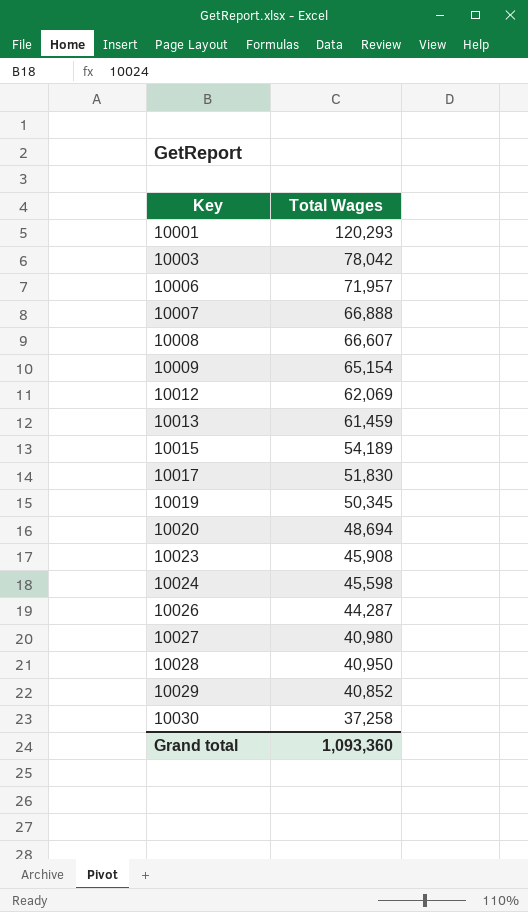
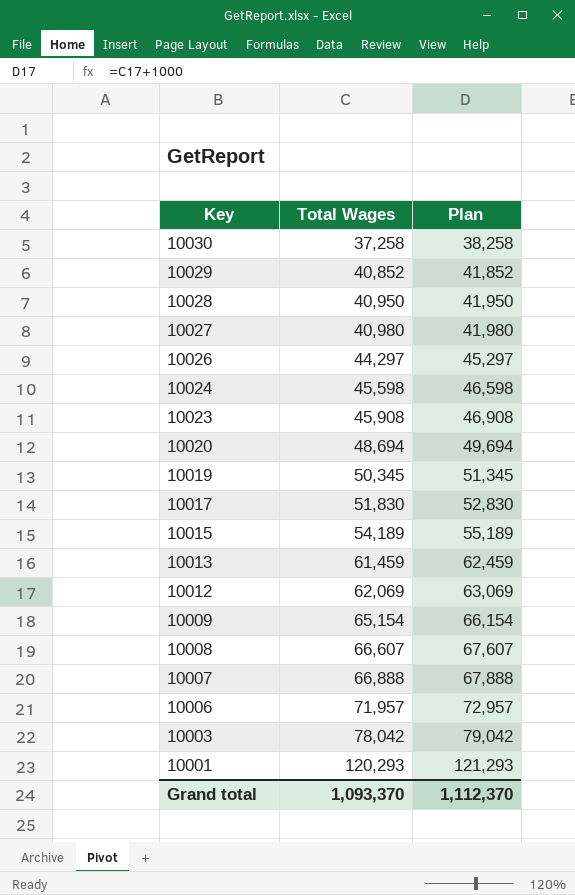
row order: Key ascending -> Key descending
column Plan | formula: none -> [Total Wages] + 1000
10026 | Total Wages: 44,287 -> 44,297
Grand total | Total Wages: 1,093,360 -> 1,093,370

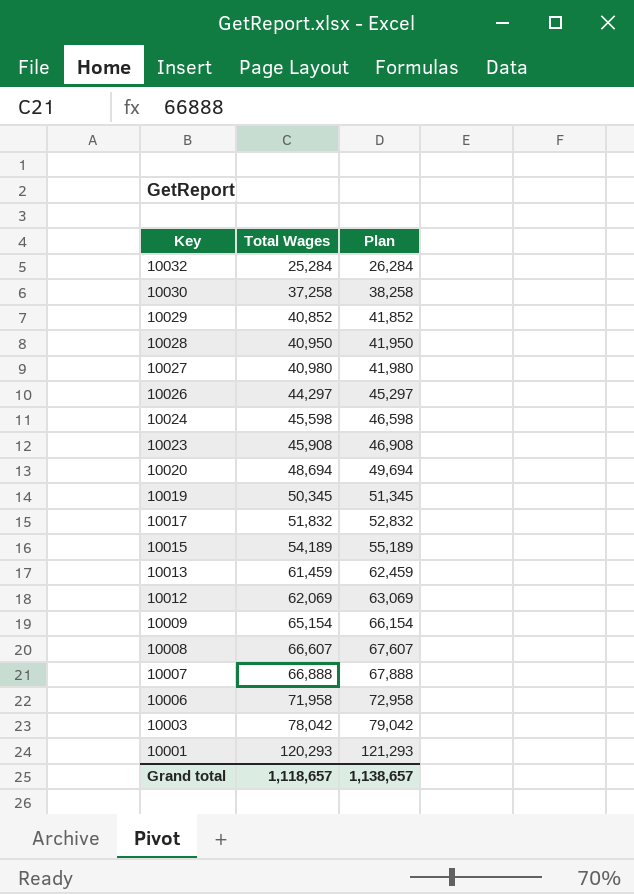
row 10032: none -> 25,284 | 26,284
10017 | Total Wages: 51,830 -> 51,832
10017 | Plan: 52,830 -> 52,832
10006 | Total Wages: 71,957 -> 71,958
10006 | Plan: 72,957 -> 72,958
Grand total | Total Wages: 1,093,370 -> 1,118,657
Grand total | Plan: 1,112,370 -> 1,138,657

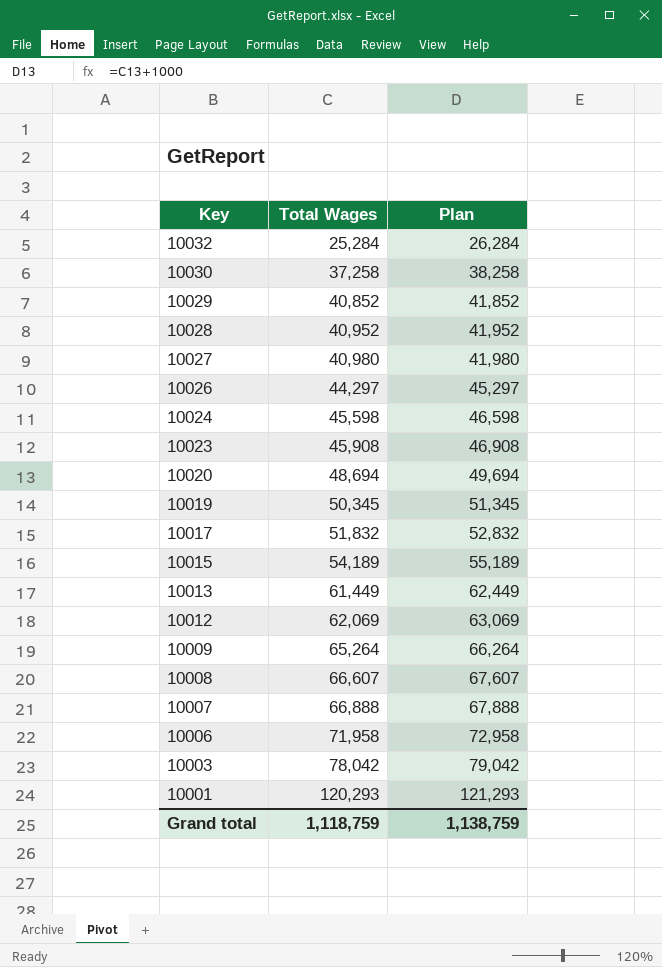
10028 | Total Wages: 40,950 -> 40,952
10028 | Plan: 41,950 -> 41,952
10013 | Total Wages: 61,459 -> 61,449
10013 | Plan: 62,459 -> 62,449
10009 | Total Wages: 65,154 -> 65,264
10009 | Plan: 66,154 -> 66,264
Grand total | Total Wages: 1,118,657 -> 1,118,759
Grand total | Plan: 1,138,657 -> 1,138,759

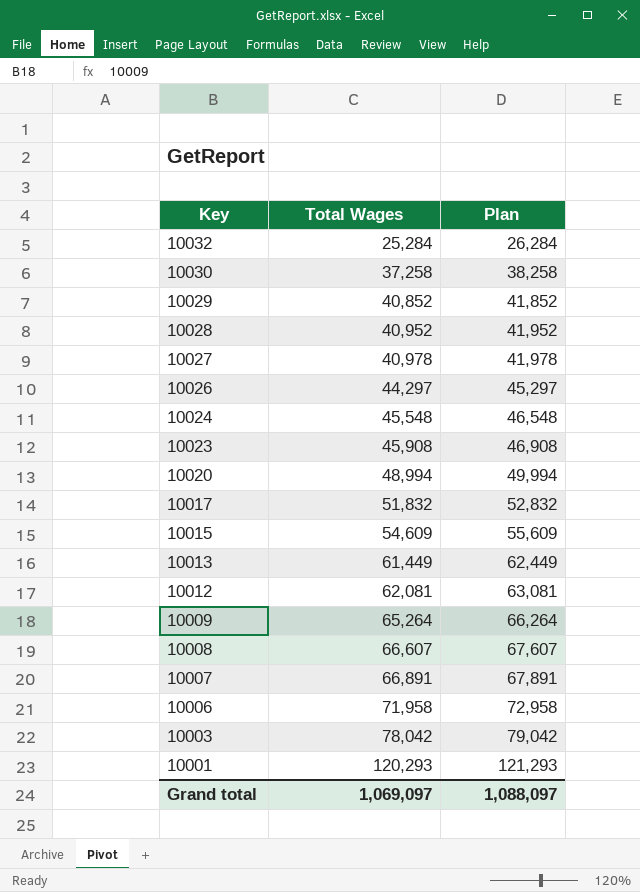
row 10019: 50,345 | 51,345 -> none
10027 | Total Wages: 40,980 -> 40,978
10027 | Plan: 41,980 -> 41,978
10024 | Total Wages: 45,598 -> 45,548
10024 | Plan: 46,598 -> 46,548
10020 | Total Wages: 48,694 -> 48,994
10020 | Plan: 49,694 -> 49,994
10015 | Total Wages: 54,189 -> 54,609
10015 | Plan: 55,189 -> 55,609
10012 | Total Wages: 62,069 -> 62,081
10012 | Plan: 63,069 -> 63,081
10007 | Total Wages: 66,888 -> 66,891
10007 | Plan: 67,888 -> 67,891
Grand total | Total Wages: 1,118,759 -> 1,069,097
Grand total | Plan: 1,138,759 -> 1,088,097

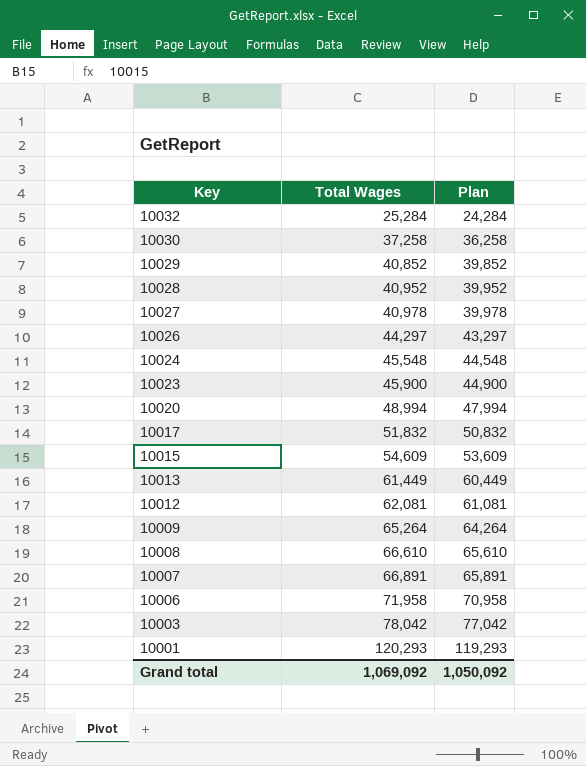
column Plan | formula: [Total Wages] + 1000 -> [Total Wages] - 1000
10023 | Total Wages: 45,908 -> 45,900
10008 | Total Wages: 66,607 -> 66,610
Grand total | Total Wages: 1,069,097 -> 1,069,092
Grand total | Plan: 1,088,097 -> 1,050,092

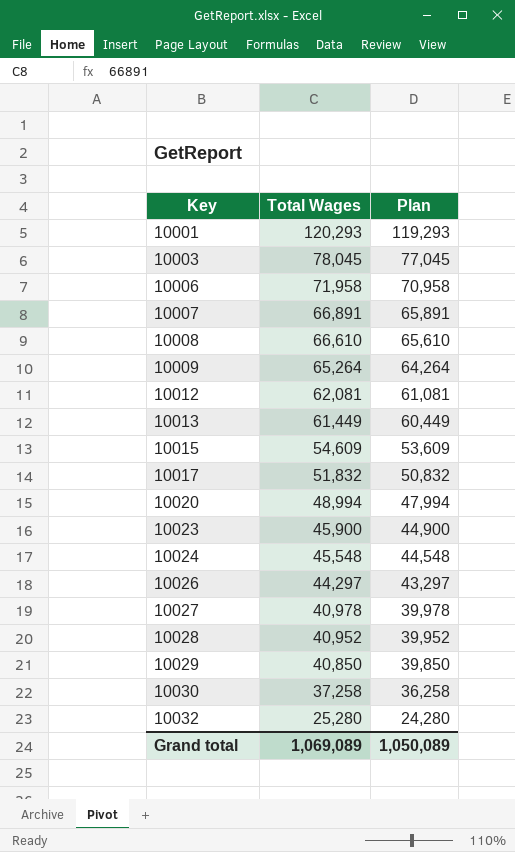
row order: Key descending -> Key ascending
10003 | Total Wages: 78,042 -> 78,045
10003 | Plan: 77,042 -> 77,045
10029 | Total Wages: 40,852 -> 40,850
10029 | Plan: 39,852 -> 39,850
10032 | Total Wages: 25,284 -> 25,280
10032 | Plan: 24,284 -> 24,280
Grand total | Total Wages: 1,069,092 -> 1,069,089
Grand total | Plan: 1,050,092 -> 1,050,089

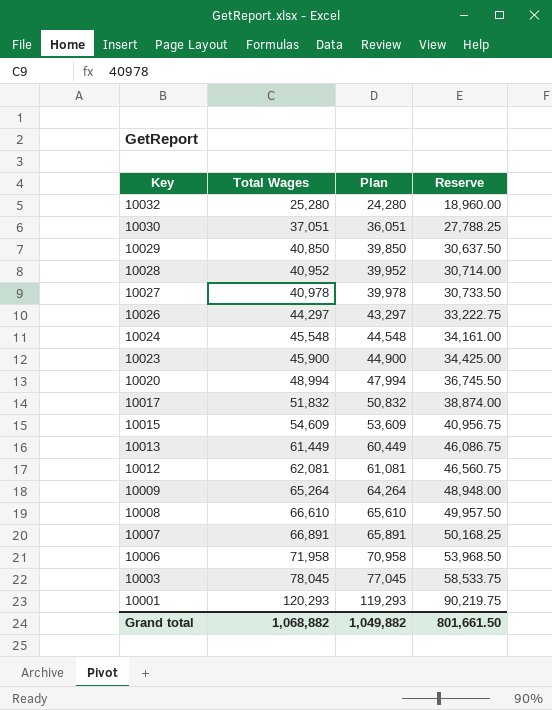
row order: Key ascending -> Key descending
column Reserve | formula: none -> [Total Wages] * 0.75
10030 | Total Wages: 37,258 -> 37,051
10030 | Plan: 36,258 -> 36,051
Grand total | Total Wages: 1,069,089 -> 1,068,882
Grand total | Plan: 1,050,089 -> 1,049,882

